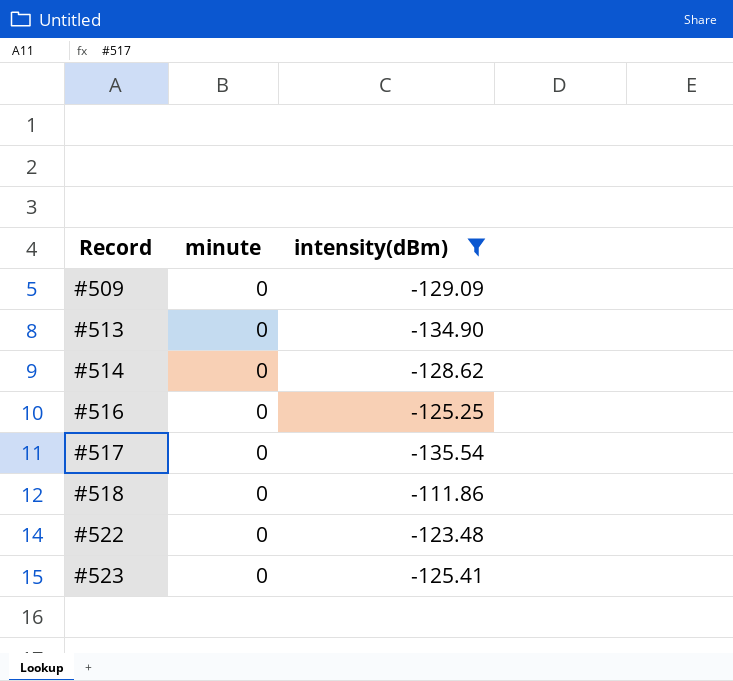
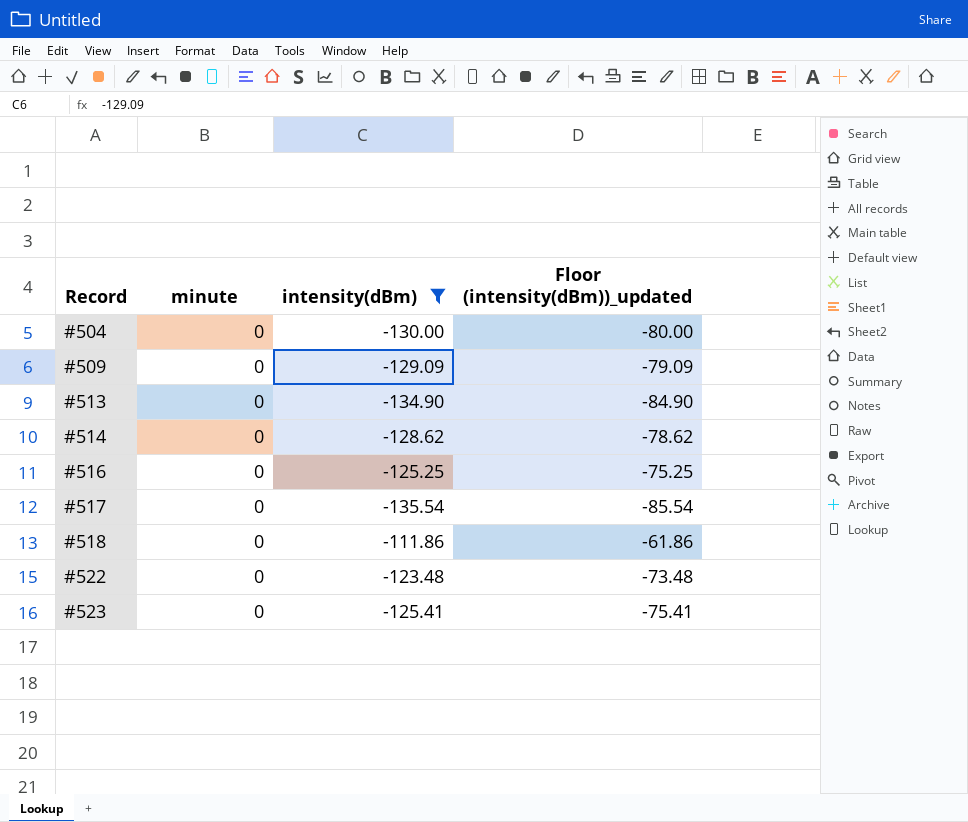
column Floor (intensity(dBm))_updated | formula: none -> [intensity(dBm)] + 50
row #504: none -> 0 | -130.00 | -80.00

